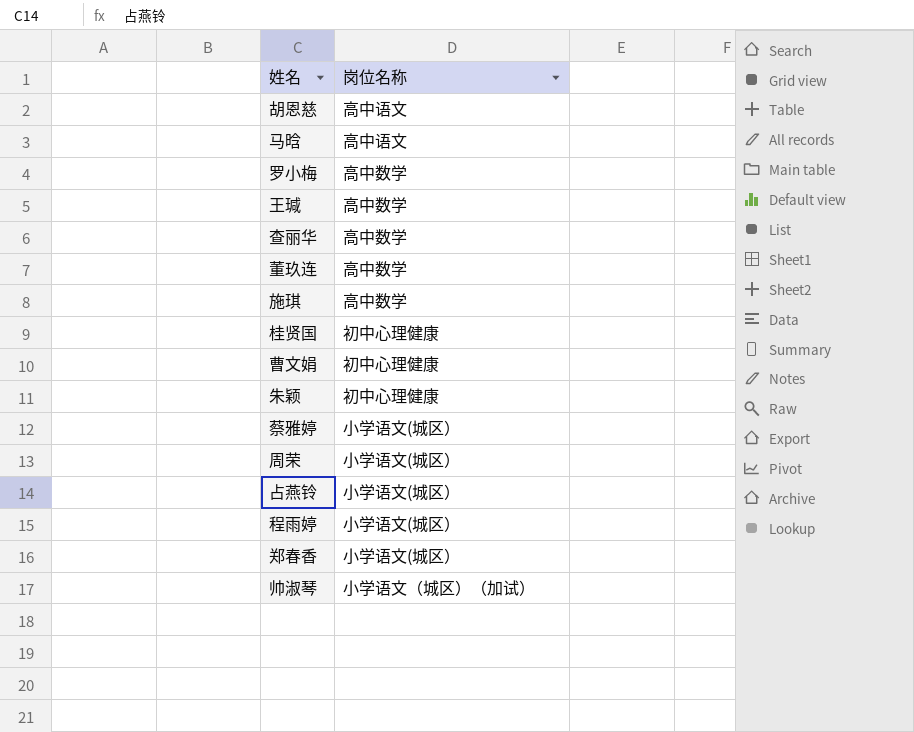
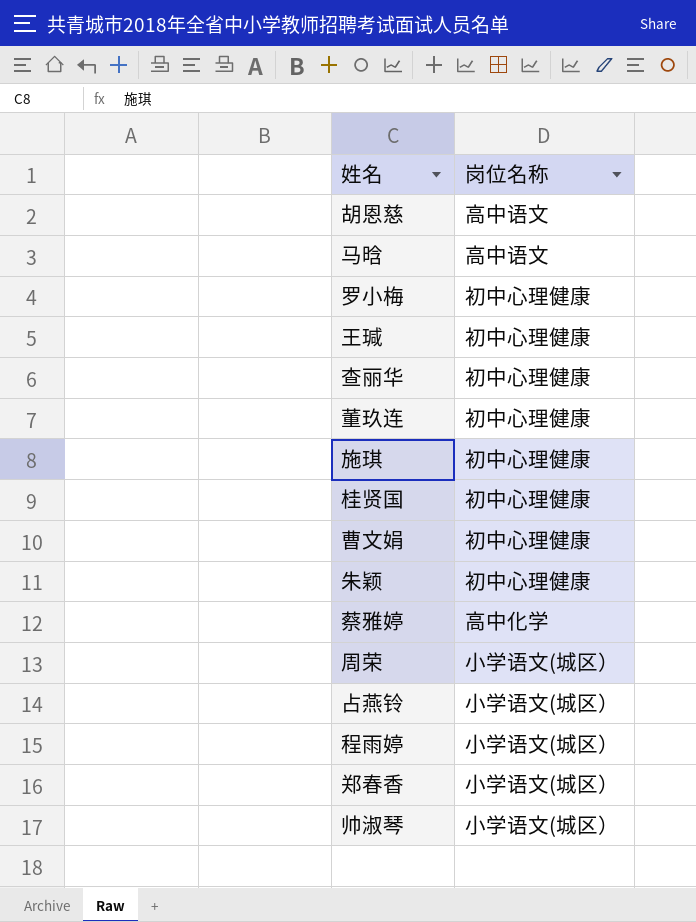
罗小梅 | 岗位名称: 高中数学 -> 初中心理健康
王瑊 | 岗位名称: 高中数学 -> 初中心理健康
查丽华 | 岗位名称: 高中数学 -> 初中心理健康
董玖连 | 岗位名称: 高中数学 -> 初中心理健康
施琪 | 岗位名称: 高中数学 -> 初中心理健康
蔡雅婷 | 岗位名称: 小学语文(城区） -> 高中化学
帅淑琴 | 岗位名称: 小学语文（城区）（加试） -> 小学语文(城区）

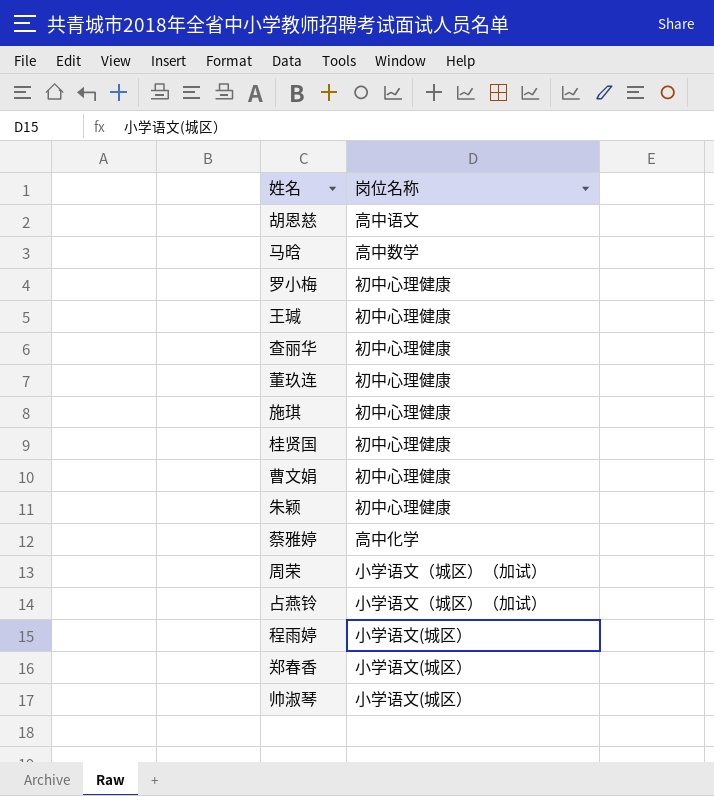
马晗 | 岗位名称: 高中语文 -> 高中数学
周荣 | 岗位名称: 小学语文(城区） -> 小学语文（城区）（加试）
占燕铃 | 岗位名称: 小学语文(城区） -> 小学语文（城区）（加试）

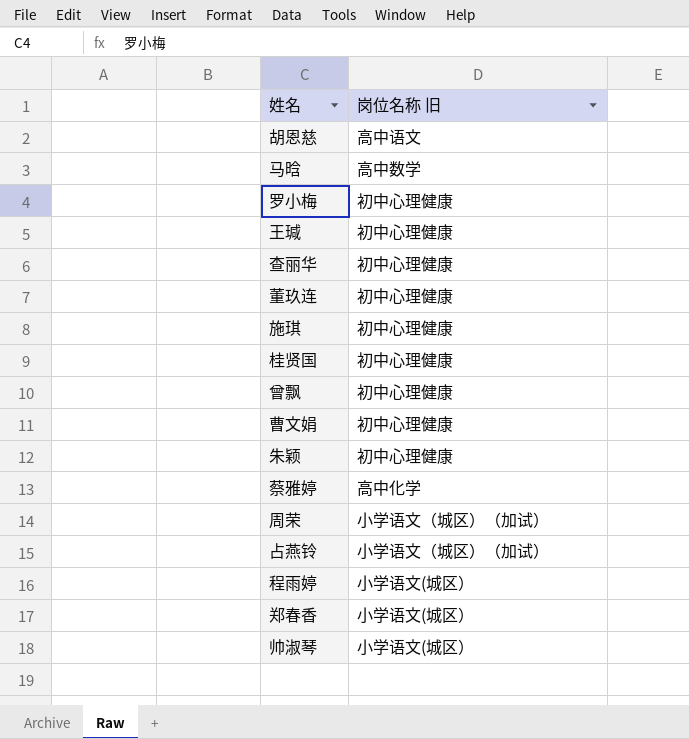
column name: 岗位名称 -> 岗位名称 旧
row 曾飘: none -> 初中心理健康

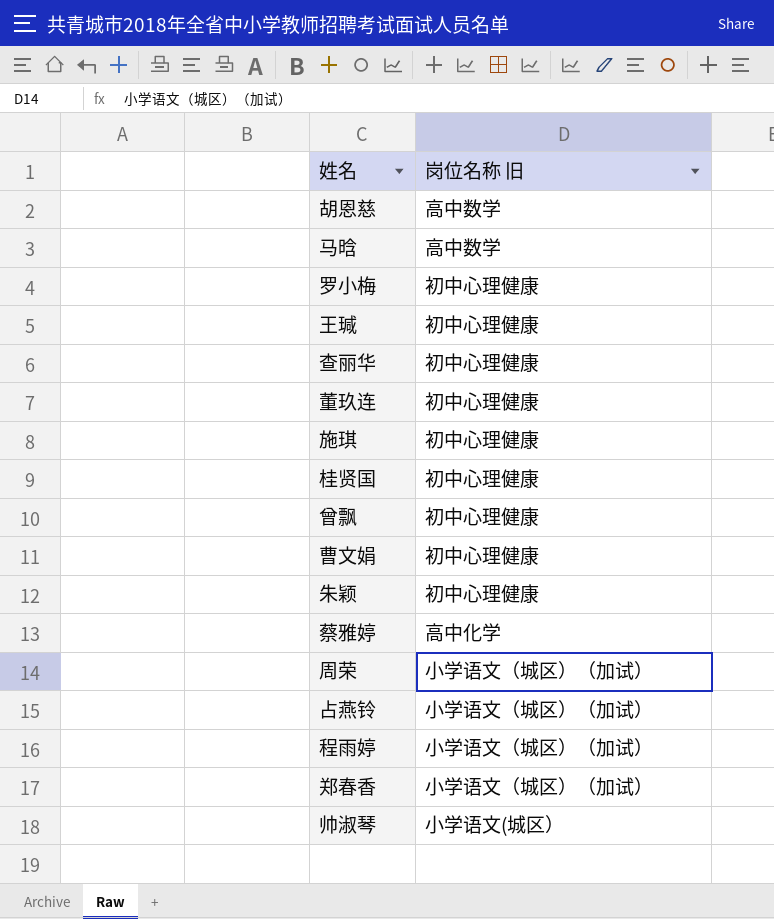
胡恩慈 | 岗位名称 旧: 高中语文 -> 高中数学
程雨婷 | 岗位名称 旧: 小学语文(城区） -> 小学语文（城区）（加试）
郑春香 | 岗位名称 旧: 小学语文(城区） -> 小学语文（城区）（加试）

